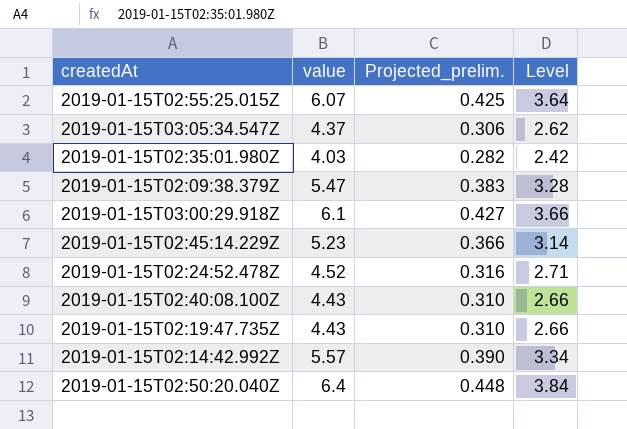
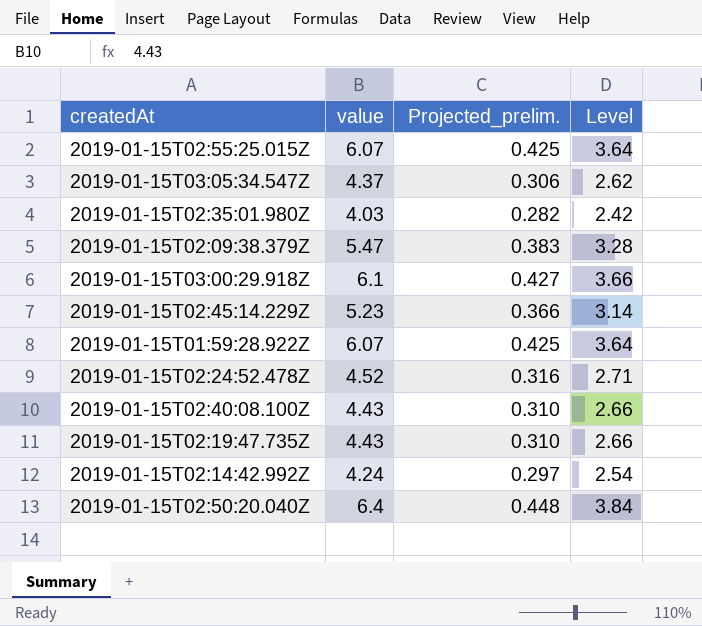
row 2019-01-15T01:59:28.922Z: none -> 6.07 | 0.425 | 3.64
2019-01-15T02:14:42.992Z | value: 5.57 -> 4.24
2019-01-15T02:14:42.992Z | Projected_prelim.: 0.390 -> 0.297
2019-01-15T02:14:42.992Z | Level: 3.34 -> 2.54

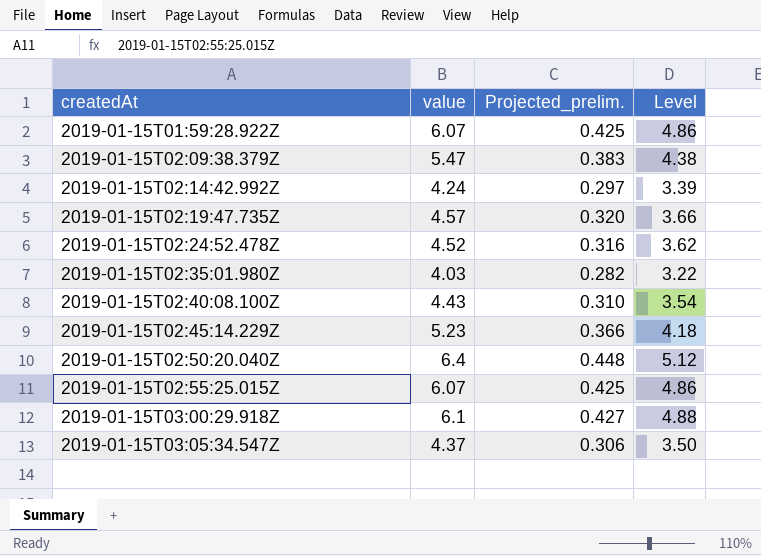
row order: none -> createdAt ascending
column Level | formula: [value] * 0.6 -> [value] * 0.8
2019-01-15T02:19:47.735Z | value: 4.43 -> 4.57
2019-01-15T02:19:47.735Z | Projected_prelim.: 0.310 -> 0.320

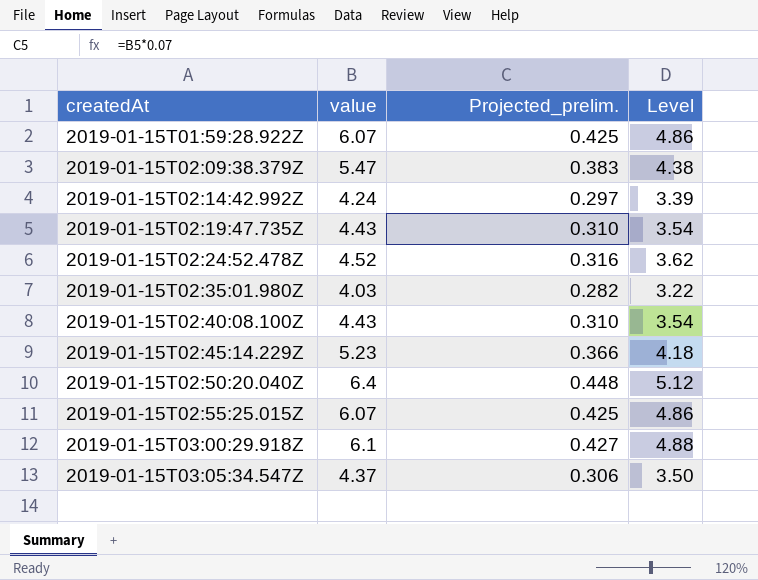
2019-01-15T02:19:47.735Z | value: 4.57 -> 4.43
2019-01-15T02:19:47.735Z | Projected_prelim.: 0.320 -> 0.310
2019-01-15T02:19:47.735Z | Level: 3.66 -> 3.54

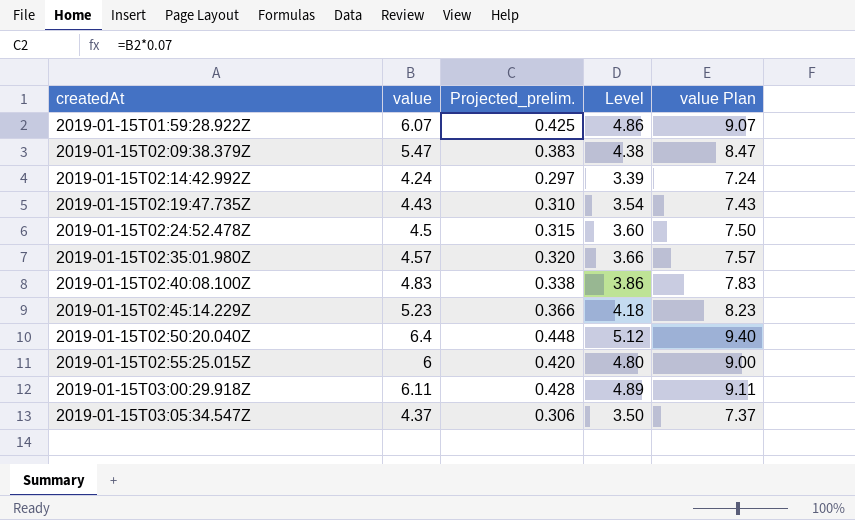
column value Plan | formula: none -> [value] + 3
2019-01-15T02:24:52.478Z | value: 4.52 -> 4.5
2019-01-15T02:24:52.478Z | Projected_prelim.: 0.316 -> 0.315
2019-01-15T02:24:52.478Z | Level: 3.62 -> 3.60
2019-01-15T02:35:01.980Z | value: 4.03 -> 4.57
2019-01-15T02:35:01.980Z | Projected_prelim.: 0.282 -> 0.320
2019-01-15T02:35:01.980Z | Level: 3.22 -> 3.66
2019-01-15T02:40:08.100Z | value: 4.43 -> 4.83
2019-01-15T02:40:08.100Z | Projected_prelim.: 0.310 -> 0.338
2019-01-15T02:40:08.100Z | Level: 3.54 -> 3.86
2019-01-15T02:55:25.015Z | value: 6.07 -> 6
2019-01-15T02:55:25.015Z | Projected_prelim.: 0.425 -> 0.420
2019-01-15T02:55:25.015Z | Level: 4.86 -> 4.80
2019-01-15T03:00:29.918Z | value: 6.1 -> 6.11
2019-01-15T03:00:29.918Z | Projected_prelim.: 0.427 -> 0.428
2019-01-15T03:00:29.918Z | Level: 4.88 -> 4.89

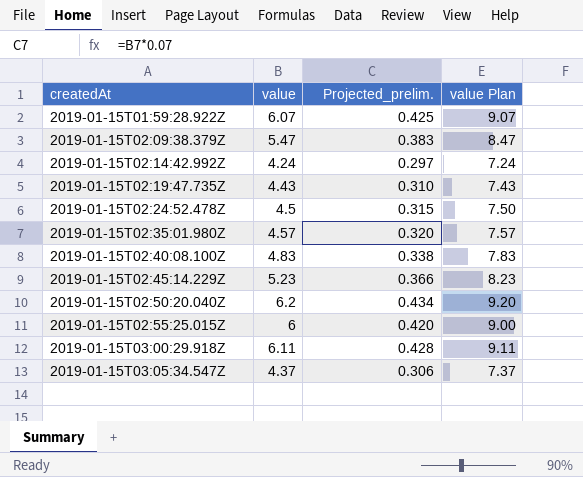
column Level | formula: [value] * 0.8 -> none
2019-01-15T02:50:20.040Z | value: 6.4 -> 6.2
2019-01-15T02:50:20.040Z | Projected_prelim.: 0.448 -> 0.434
2019-01-15T02:50:20.040Z | value Plan: 9.40 -> 9.20

